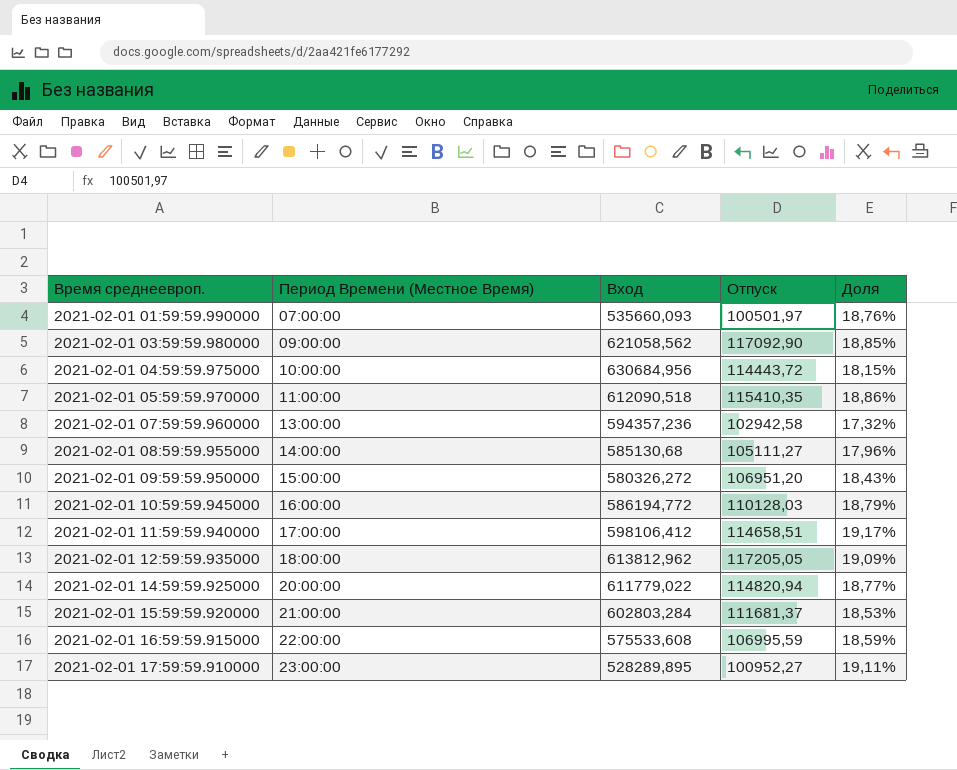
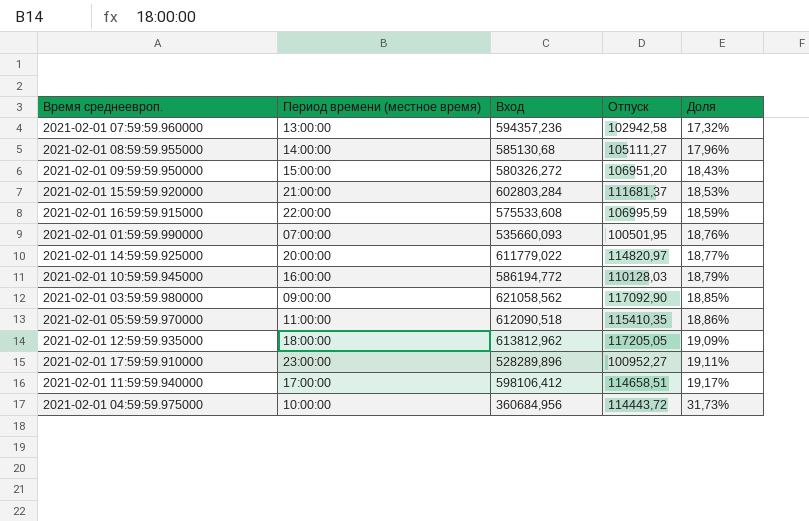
row order: Время среднеевроп. ascending -> Доля ascending
column name: Период Времени (Местное Время) -> Период времени (местное время)
2021-02-01 01:59:59.990000 | Отпуск: 100501,97 -> 100501,95
2021-02-01 14:59:59.925000 | Отпуск: 114820,94 -> 114820,97
2021-02-01 17:59:59.910000 | Вход: 528289,895 -> 528289,896
2021-02-01 04:59:59.975000 | Вход: 630684,956 -> 360684,956
2021-02-01 04:59:59.975000 | Доля: 18,15% -> 31,73%

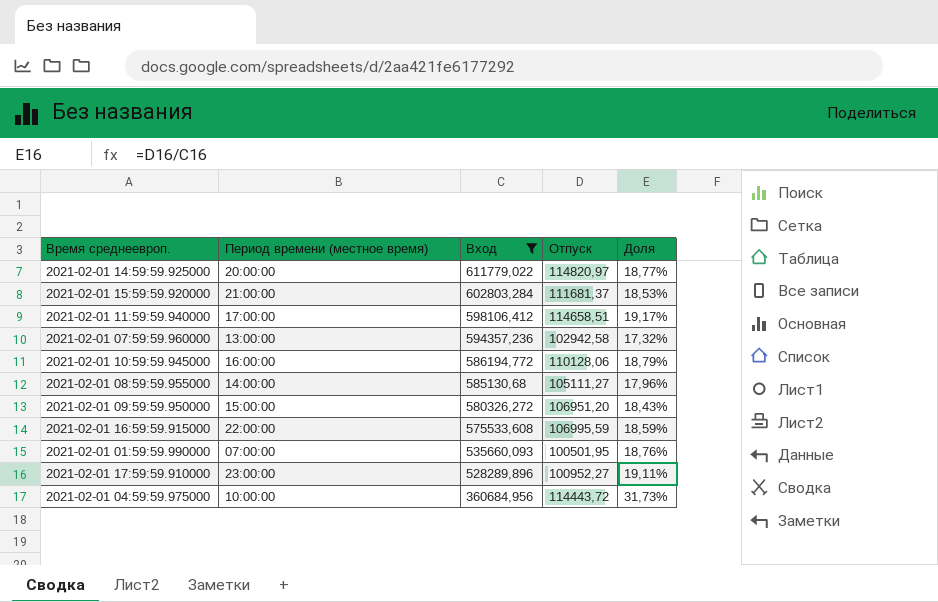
filter: none -> Вход <= 611779,022
row order: Доля ascending -> Вход descending
2021-02-01 10:59:59.945000 | Отпуск: 110128,03 -> 110128,06

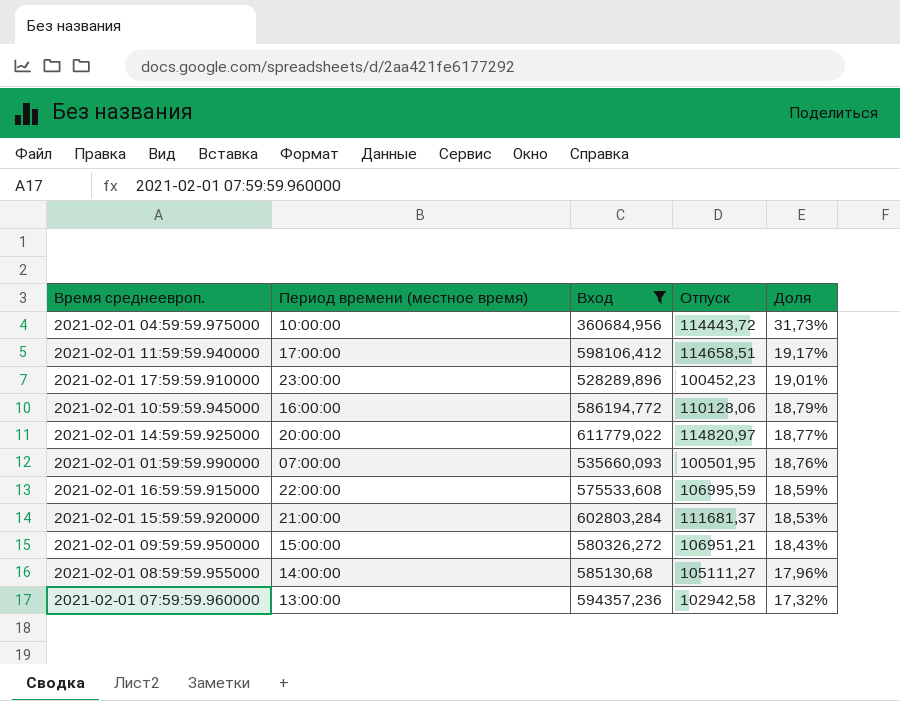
row order: Вход descending -> Доля descending
2021-02-01 17:59:59.910000 | Отпуск: 100952,27 -> 100452,23
2021-02-01 17:59:59.910000 | Доля: 19,11% -> 19,01%
2021-02-01 09:59:59.950000 | Отпуск: 106951,20 -> 106951,21

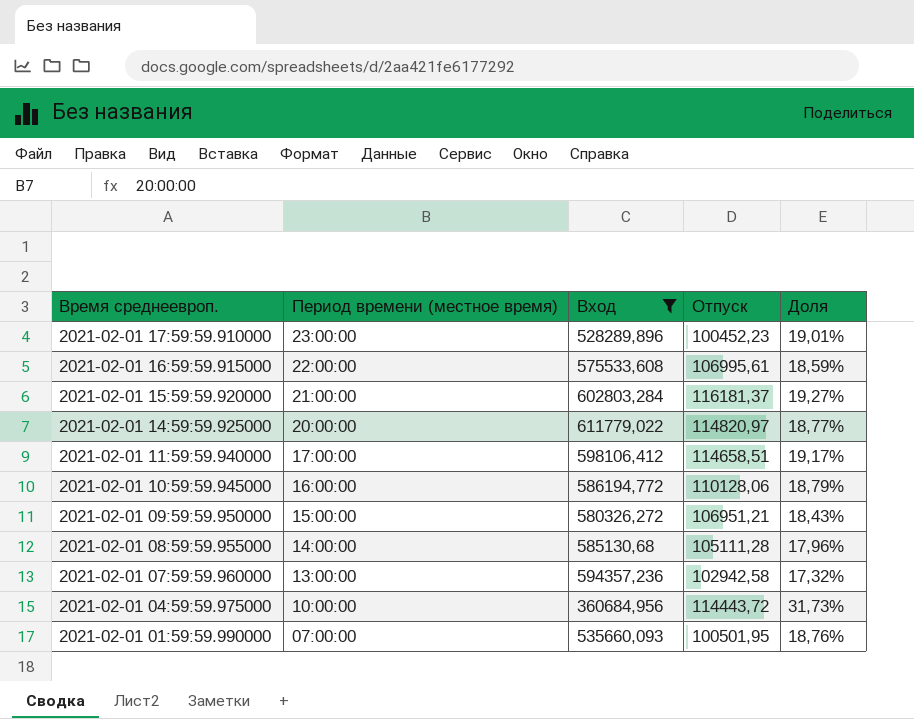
row order: Доля descending -> Время среднеевроп. descending
2021-02-01 16:59:59.915000 | Отпуск: 106995,59 -> 106995,61
2021-02-01 15:59:59.920000 | Отпуск: 111681,37 -> 116181,37
2021-02-01 15:59:59.920000 | Доля: 18,53% -> 19,27%
2021-02-01 08:59:59.955000 | Отпуск: 105111,27 -> 105111,28

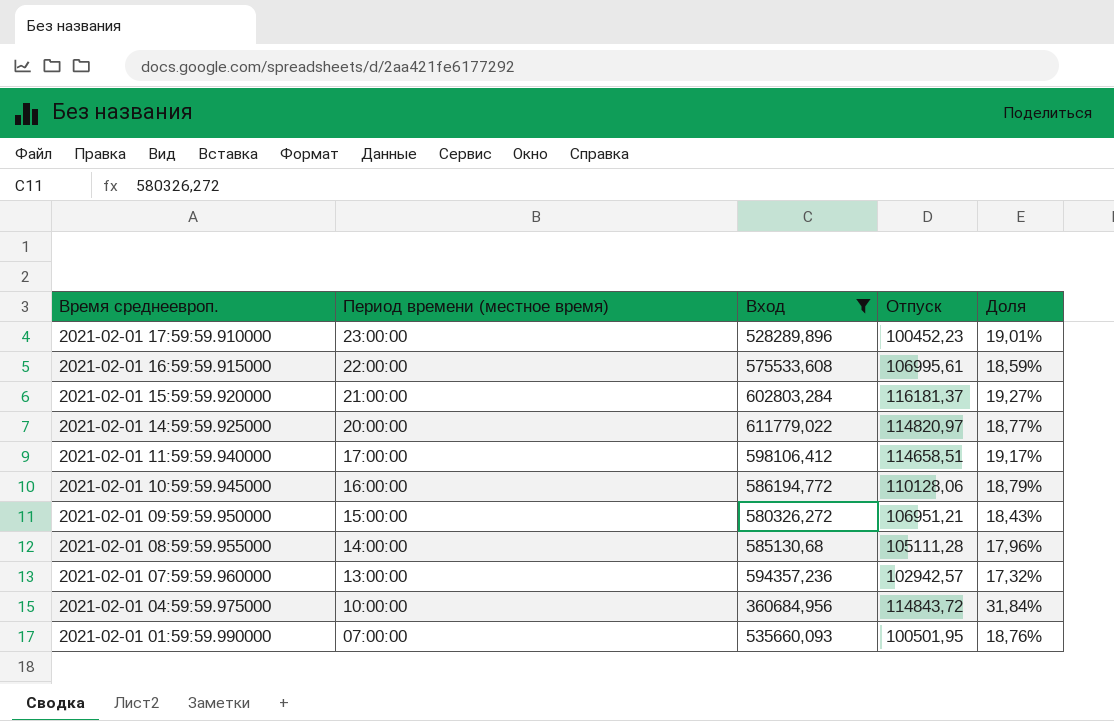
2021-02-01 07:59:59.960000 | Отпуск: 102942,58 -> 102942,57
2021-02-01 04:59:59.975000 | Отпуск: 114443,72 -> 114843,72
2021-02-01 04:59:59.975000 | Доля: 31,73% -> 31,84%

